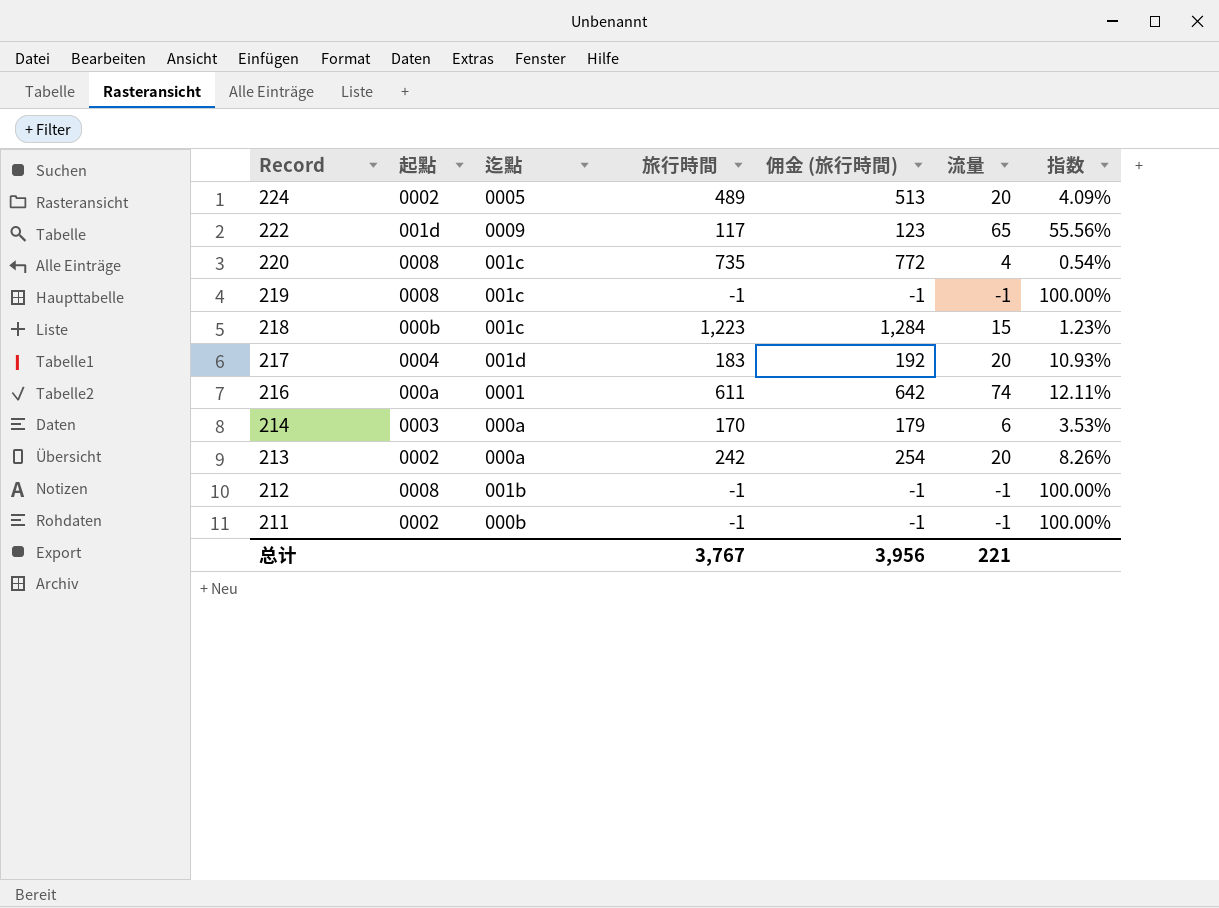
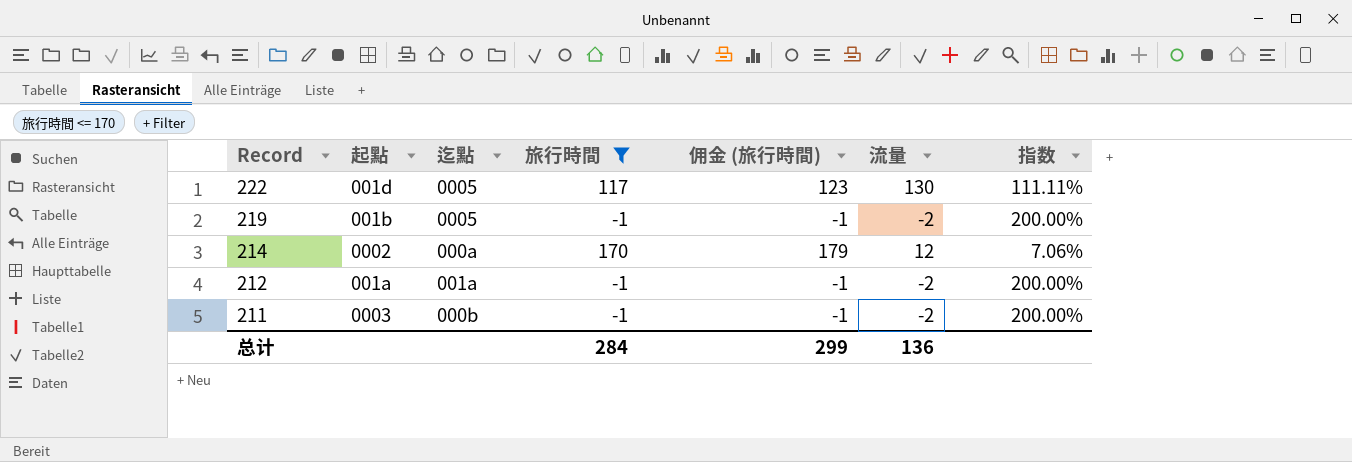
filter: none -> 旅行時間 <= 170
222 | 迄點: 0009 -> 0005
222 | 流量: 65 -> 130
222 | 指数: 55.56% -> 111.11%
219 | 起點: 0008 -> 001b
219 | 迄點: 001c -> 0005
219 | 流量: -1 -> -2
219 | 指数: 100.00% -> 200.00%
214 | 起點: 0003 -> 0002
214 | 流量: 6 -> 12
214 | 指数: 3.53% -> 7.06%
212 | 起點: 0008 -> 001a
212 | 迄點: 001b -> 001a
212 | 流量: -1 -> -2
212 | 指数: 100.00% -> 200.00%
211 | 起點: 0002 -> 0003
211 | 流量: -1 -> -2
211 | 指数: 100.00% -> 200.00%
总计 | 旅行時間: 3,767 -> 284
总计 | 佣金 (旅行時間): 3,956 -> 299
总计 | 流量: 221 -> 136

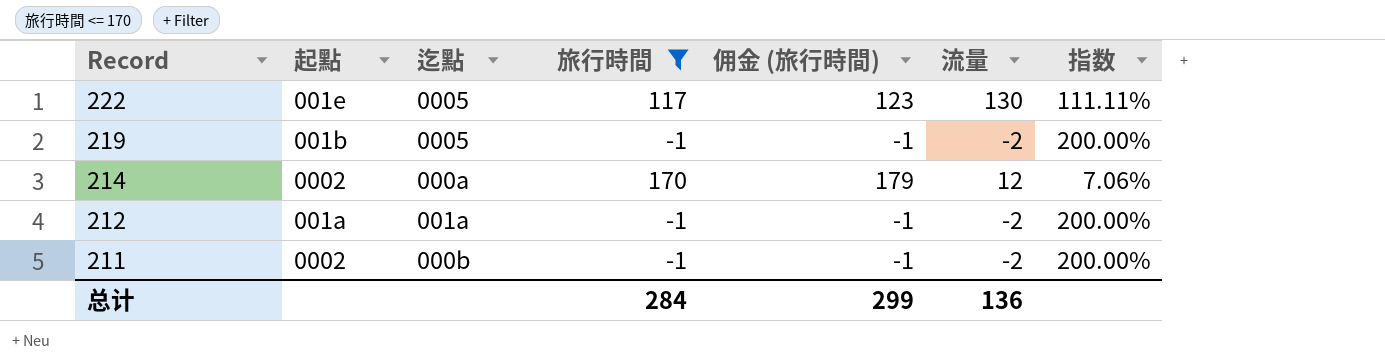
222 | 起點: 001d -> 001e
211 | 起點: 0003 -> 0002

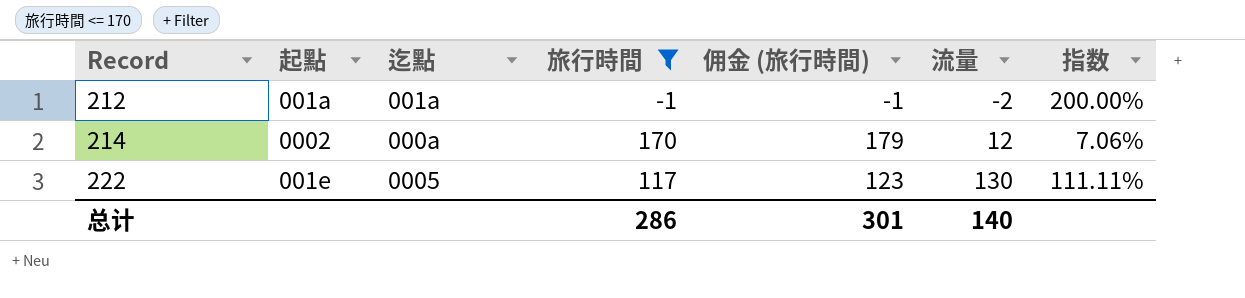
row order: Record descending -> Record ascending
row 219: 001b | 0005 | -1 | -1 | -2 | 200.00% -> none
row 211: 0002 | 000b | -1 | -1 | -2 | 200.00% -> none
总计 | 旅行時間: 284 -> 286
总计 | 佣金 (旅行時間): 299 -> 301
总计 | 流量: 136 -> 140

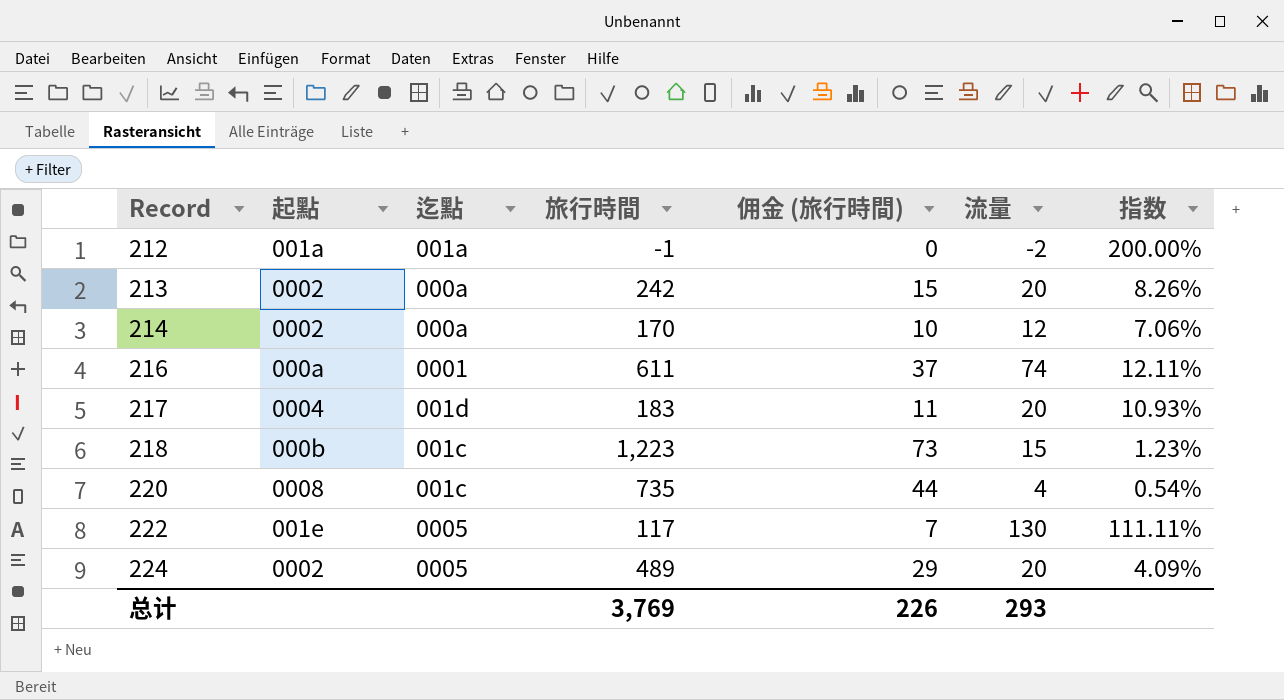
filter: 旅行時間 <= 170 -> none
column 佣金 (旅行時間) | formula: [旅行時間] * 1.05 -> [旅行時間] * 0.06
总计 | 旅行時間: 286 -> 3,769
总计 | 佣金 (旅行時間): 301 -> 226
总计 | 流量: 140 -> 293

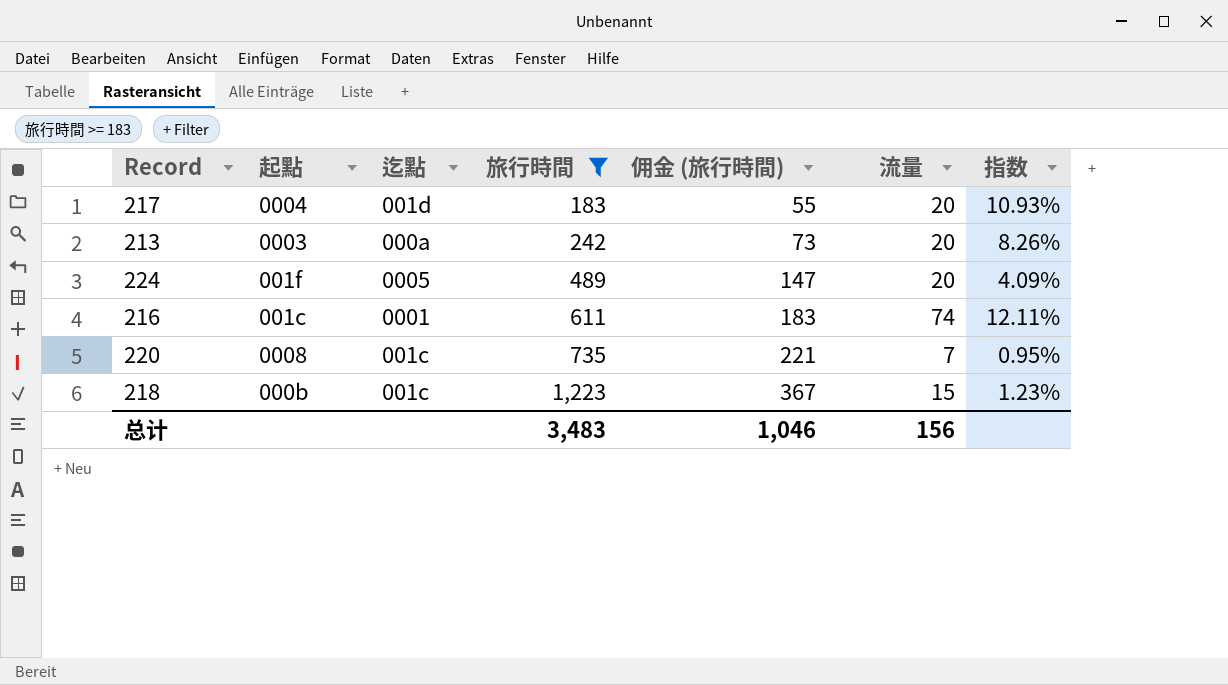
filter: none -> 旅行時間 >= 183
row order: Record ascending -> 旅行時間 ascending
column 佣金 (旅行時間) | formula: [旅行時間] * 0.06 -> [旅行時間] * 0.3
213 | 起點: 0002 -> 0003
224 | 起點: 0002 -> 001f
216 | 起點: 000a -> 001c
220 | 流量: 4 -> 7
220 | 指数: 0.54% -> 0.95%
总计 | 旅行時間: 3,769 -> 3,483
总计 | 佣金 (旅行時間): 226 -> 1,046
总计 | 流量: 293 -> 156

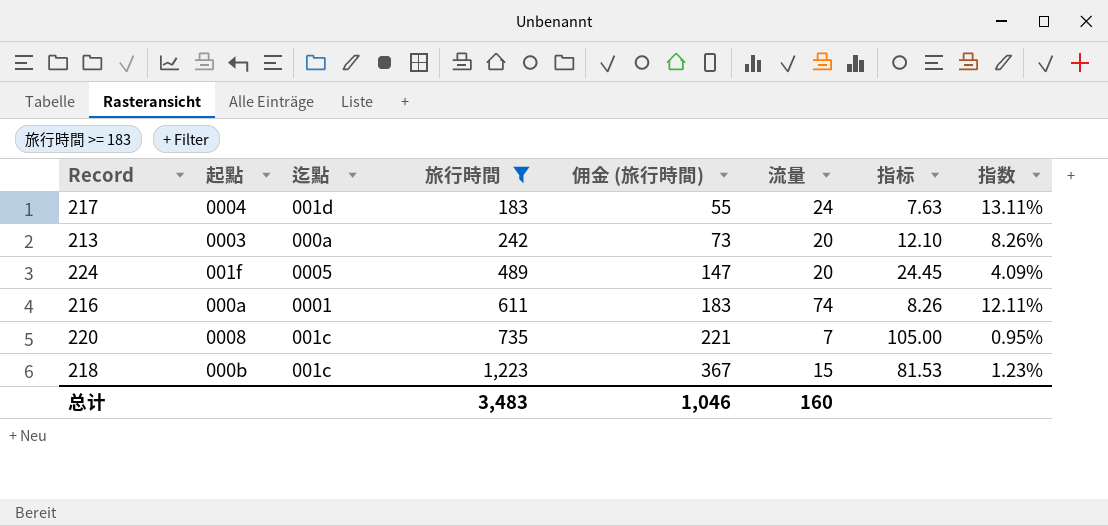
column 指标 | formula: none -> [旅行時間] / [流量]
217 | 流量: 20 -> 24
217 | 指数: 10.93% -> 13.11%
216 | 起點: 001c -> 000a
总计 | 流量: 156 -> 160

